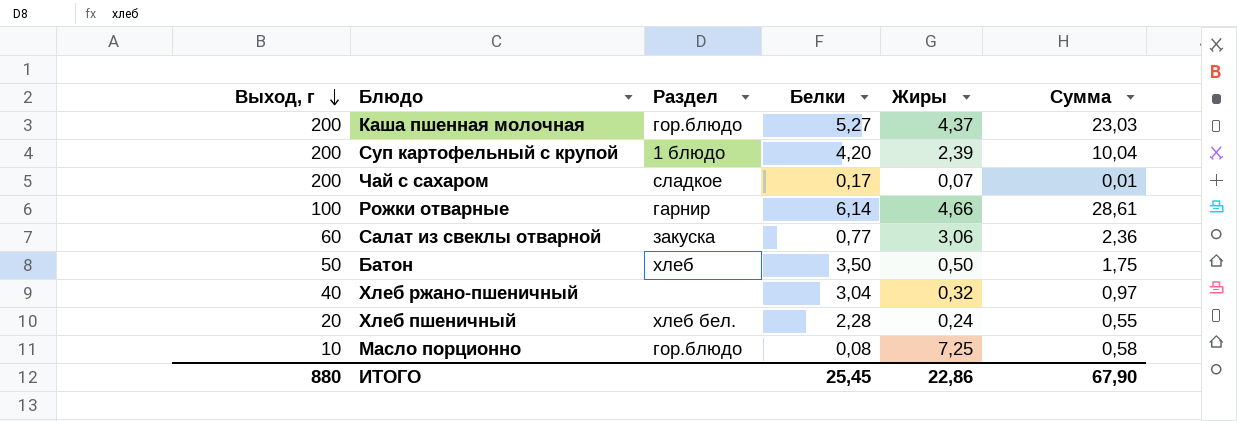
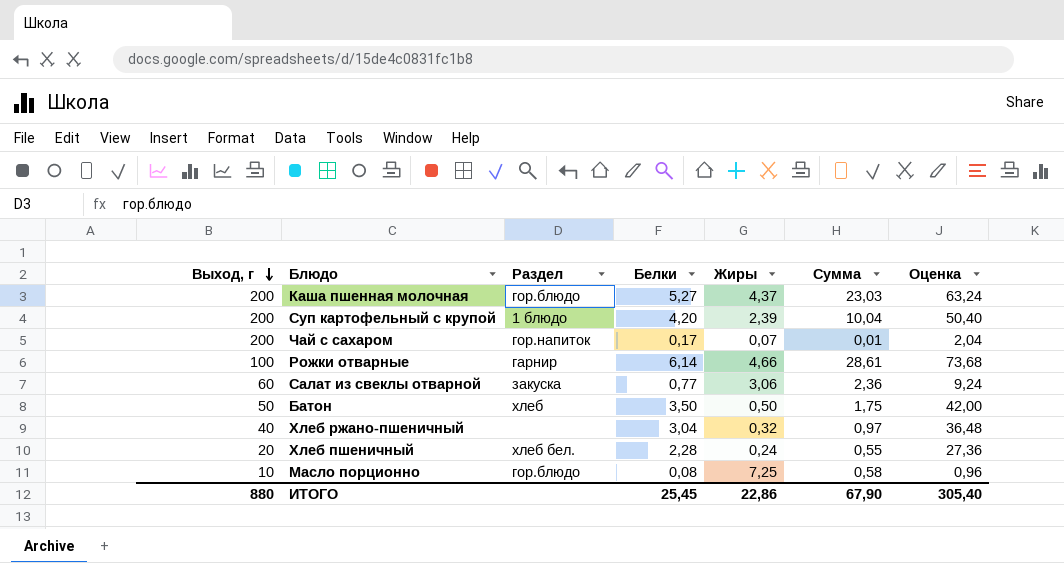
column Оценка | formula: none -> [Белки] * 12
Чай с сахаром | Раздел: сладкое -> гор.напиток

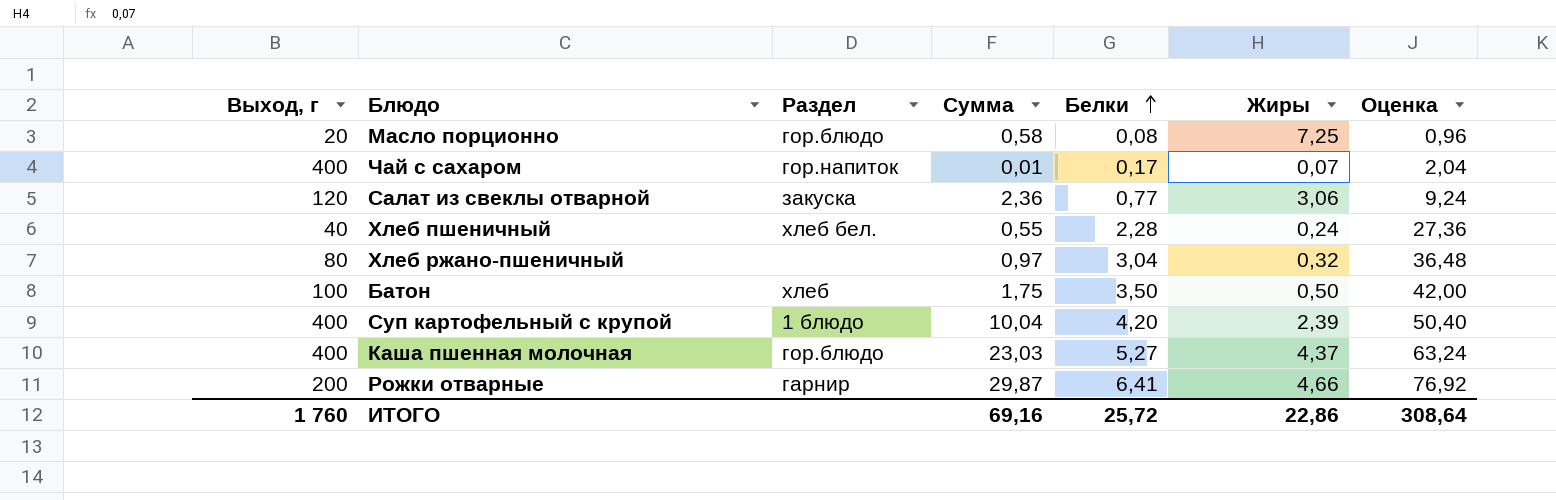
row order: Выход, г descending -> Белки ascending
column Сумма | position: 6 -> 4
Масло порционно | Выход, г: 10 -> 20
Чай с сахаром | Выход, г: 200 -> 400
Салат из свеклы отварной | Выход, г: 60 -> 120
Хлеб пшеничный | Выход, г: 20 -> 40
Хлеб ржано-пшеничный | Выход, г: 40 -> 80
Батон | Выход, г: 50 -> 100
Суп картофельный с крупой | Выход, г: 200 -> 400
Каша пшенная молочная | Выход, г: 200 -> 400
Рожки отварные | Выход, г: 100 -> 200
Рожки отварные | Сумма: 28,61 -> 29,87
Рожки отварные | Белки: 6,14 -> 6,41
Рожки отварные | Оценка: 73,68 -> 76,92
ИТОГО | Выход, г: 880 -> 1 760
ИТОГО | Сумма: 67,90 -> 69,16
ИТОГО | Белки: 25,45 -> 25,72
ИТОГО | Оценка: 305,40 -> 308,64

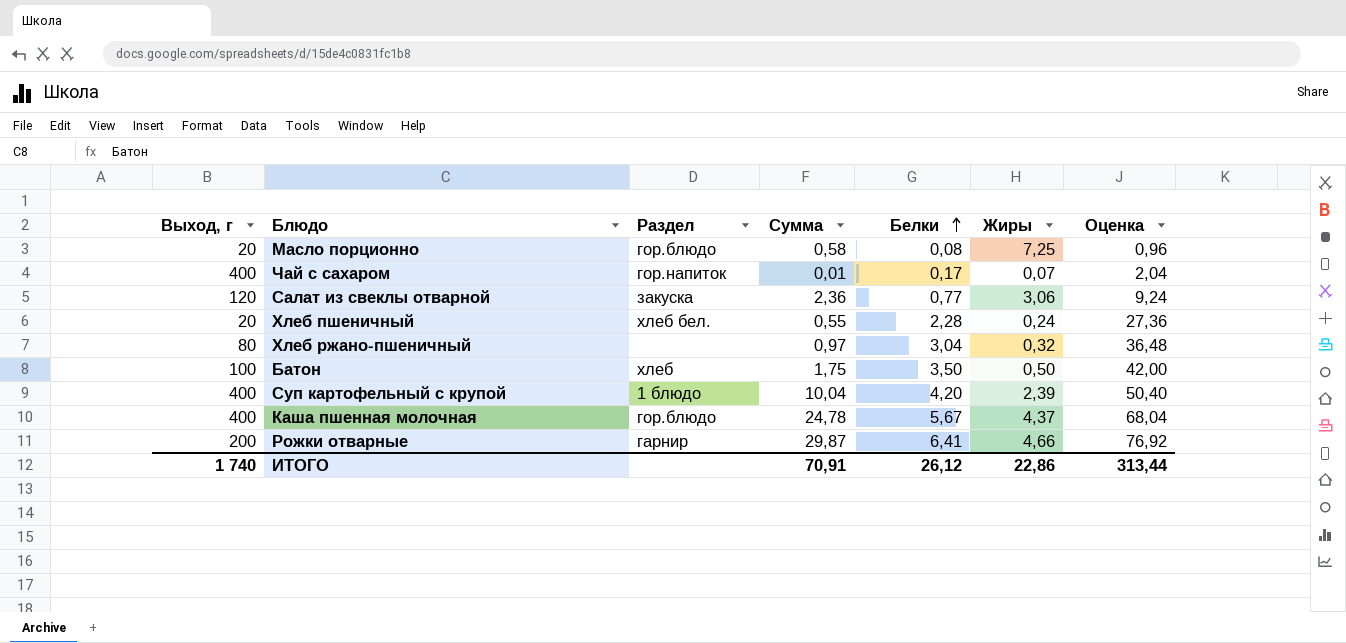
Хлеб пшеничный | Выход, г: 40 -> 20
Каша пшенная молочная | Сумма: 23,03 -> 24,78
Каша пшенная молочная | Белки: 5,27 -> 5,67
Каша пшенная молочная | Оценка: 63,24 -> 68,04
ИТОГО | Выход, г: 1 760 -> 1 740
ИТОГО | Сумма: 69,16 -> 70,91
ИТОГО | Белки: 25,72 -> 26,12
ИТОГО | Оценка: 308,64 -> 313,44

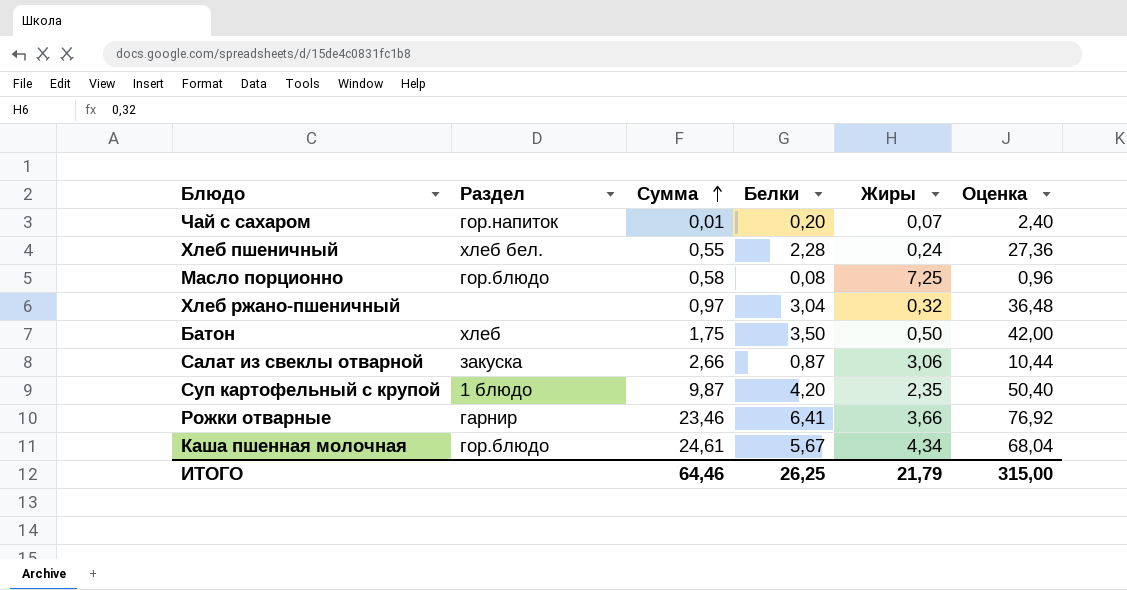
row order: Белки ascending -> Сумма ascending
column Выход, г | position: 1 -> none
Чай с сахаром | Белки: 0,17 -> 0,20
Чай с сахаром | Оценка: 2,04 -> 2,40
Салат из свеклы отварной | Сумма: 2,36 -> 2,66
Салат из свеклы отварной | Белки: 0,77 -> 0,87
Салат из свеклы отварной | Оценка: 9,24 -> 10,44
Суп картофельный с крупой | Сумма: 10,04 -> 9,87
Суп картофельный с крупой | Жиры: 2,39 -> 2,35
Рожки отварные | Сумма: 29,87 -> 23,46
Рожки отварные | Жиры: 4,66 -> 3,66
Каша пшенная молочная | Сумма: 24,78 -> 24,61
Каша пшенная молочная | Жиры: 4,37 -> 4,34
ИТОГО | Сумма: 70,91 -> 64,46
ИТОГО | Белки: 26,12 -> 26,25
ИТОГО | Жиры: 22,86 -> 21,79
ИТОГО | Оценка: 313,44 -> 315,00

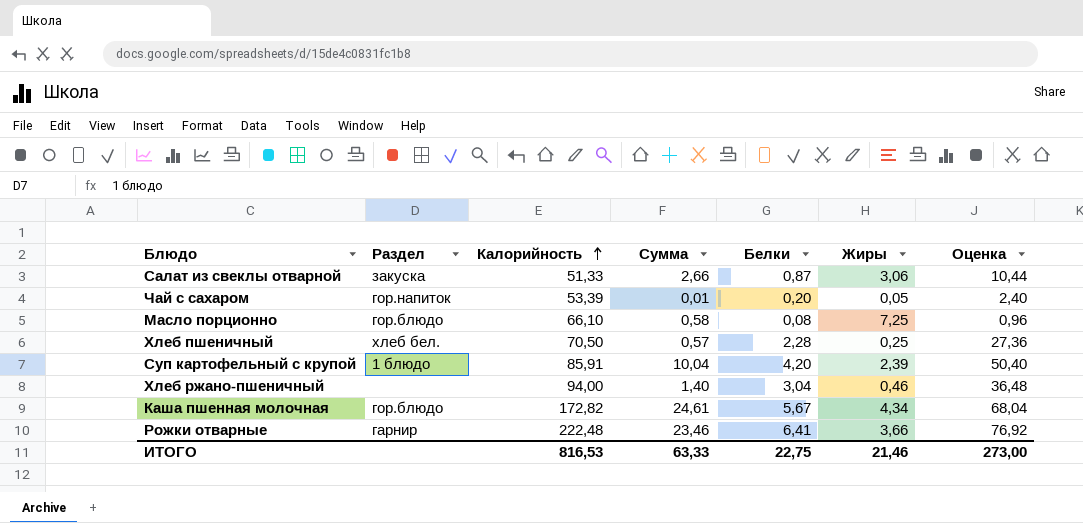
row order: Сумма ascending -> Калорийность ascending
column Калорийность | position: none -> 3
row Батон: хлеб | 1,75 | 3,50 | 0,50 | 42,00 -> none
Чай с сахаром | Жиры: 0,07 -> 0,05
Хлеб пшеничный | Сумма: 0,55 -> 0,57
Хлеб пшеничный | Жиры: 0,24 -> 0,25
Суп картофельный с крупой | Сумма: 9,87 -> 10,04
Суп картофельный с крупой | Жиры: 2,35 -> 2,39
Хлеб ржано-пшеничный | Сумма: 0,97 -> 1,40
Хлеб ржано-пшеничный | Жиры: 0,32 -> 0,46
ИТОГО | Сумма: 64,46 -> 63,33
ИТОГО | Белки: 26,25 -> 22,75
ИТОГО | Жиры: 21,79 -> 21,46
ИТОГО | Оценка: 315,00 -> 273,00

